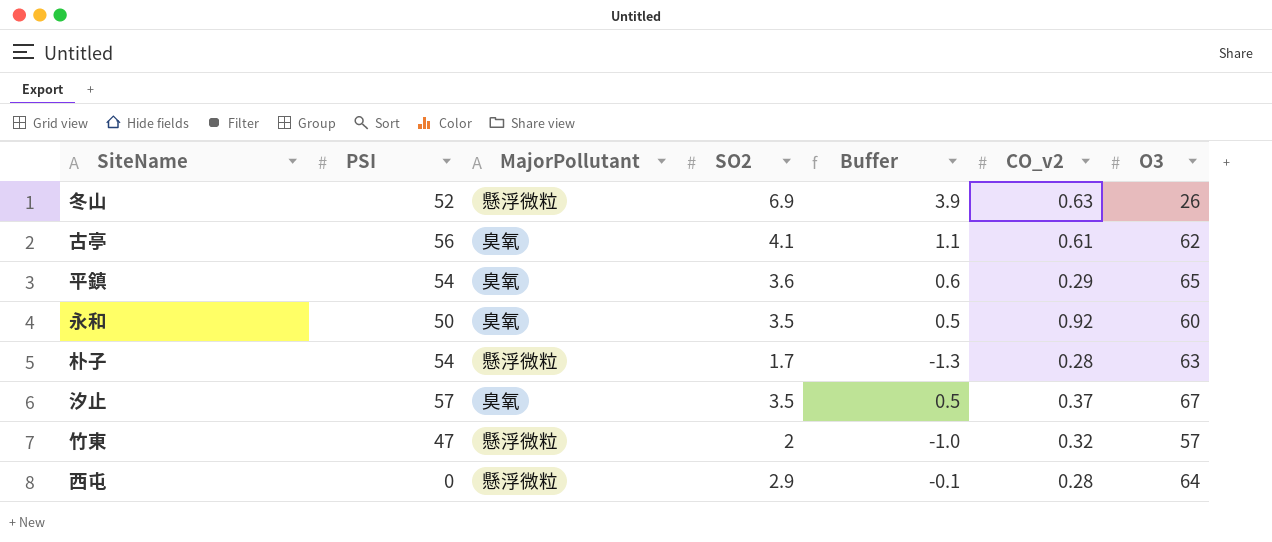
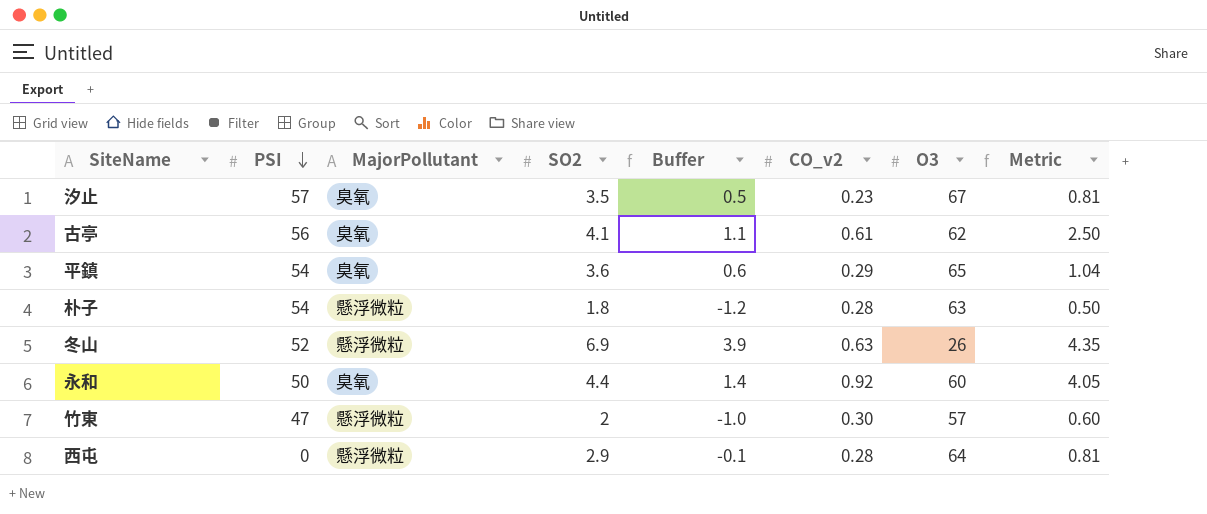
row order: none -> PSI descending
column Metric | formula: none -> [SO2] * [CO_v2]
汐止 | CO_v2: 0.37 -> 0.23
朴子 | SO2: 1.7 -> 1.8
朴子 | Buffer: -1.3 -> -1.2
永和 | SO2: 3.5 -> 4.4
永和 | Buffer: 0.5 -> 1.4
竹東 | CO_v2: 0.32 -> 0.30

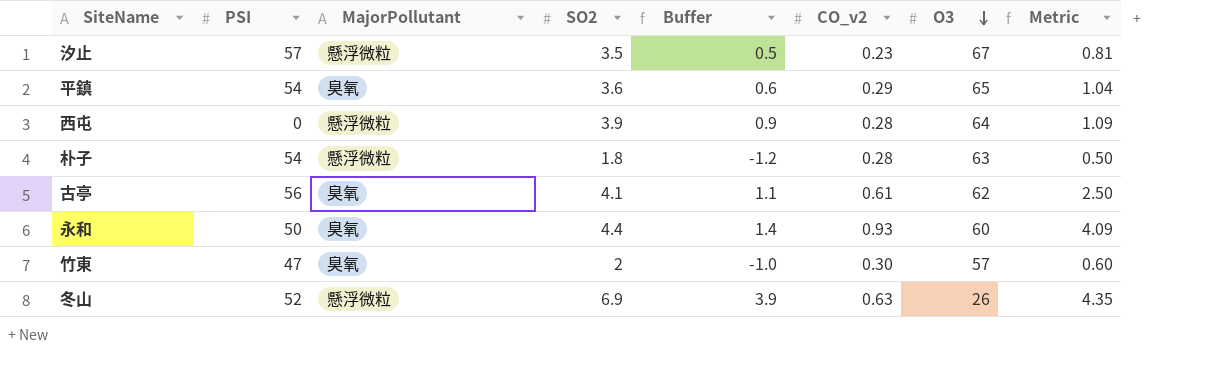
row order: PSI descending -> O3 descending
汐止 | MajorPollutant: 臭氧 -> 懸浮微粒
西屯 | SO2: 2.9 -> 3.9
西屯 | Buffer: -0.1 -> 0.9
西屯 | Metric: 0.81 -> 1.09
永和 | CO_v2: 0.92 -> 0.93
永和 | Metric: 4.05 -> 4.09
竹東 | MajorPollutant: 懸浮微粒 -> 臭氧

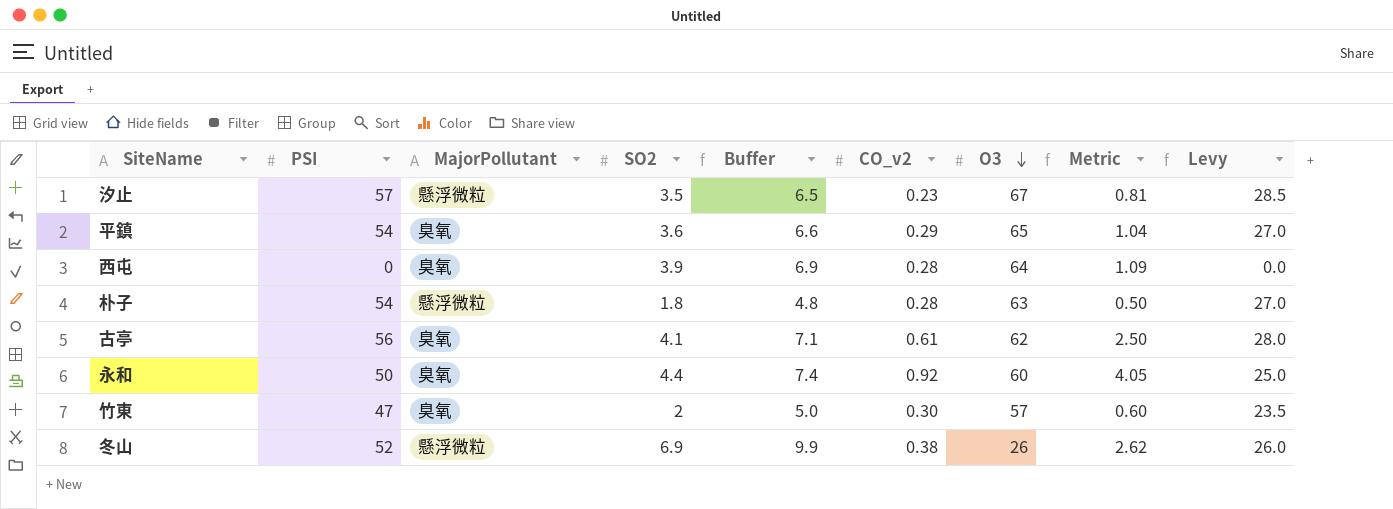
column Buffer | formula: [SO2] - 3 -> [SO2] + 3
column Levy | formula: none -> [PSI] * 0.5
西屯 | MajorPollutant: 懸浮微粒 -> 臭氧
永和 | CO_v2: 0.93 -> 0.92
永和 | Metric: 4.09 -> 4.05
冬山 | CO_v2: 0.63 -> 0.38
冬山 | Metric: 4.35 -> 2.62

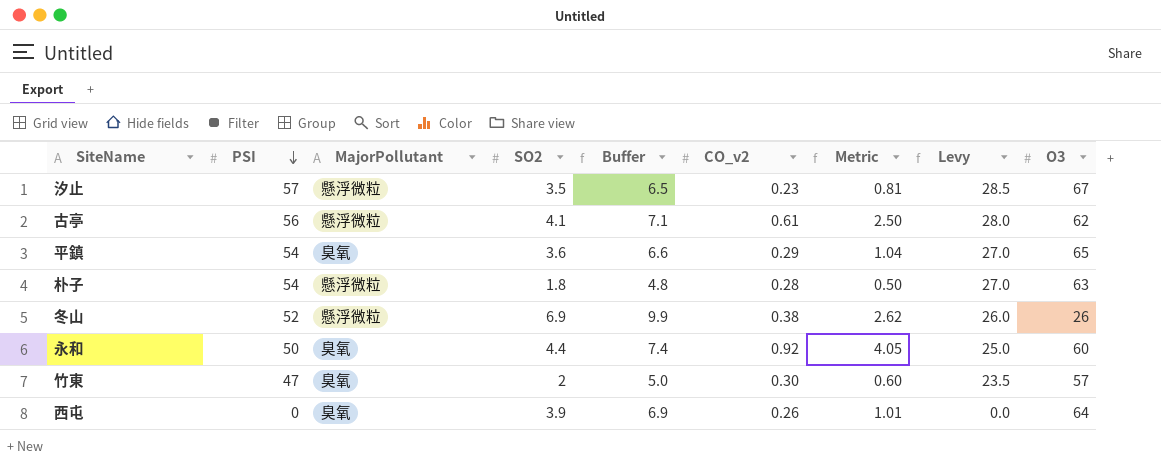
row order: O3 descending -> PSI descending
column O3 | position: 7 -> 9
古亭 | MajorPollutant: 臭氧 -> 懸浮微粒
西屯 | CO_v2: 0.28 -> 0.26
西屯 | Metric: 1.09 -> 1.01

